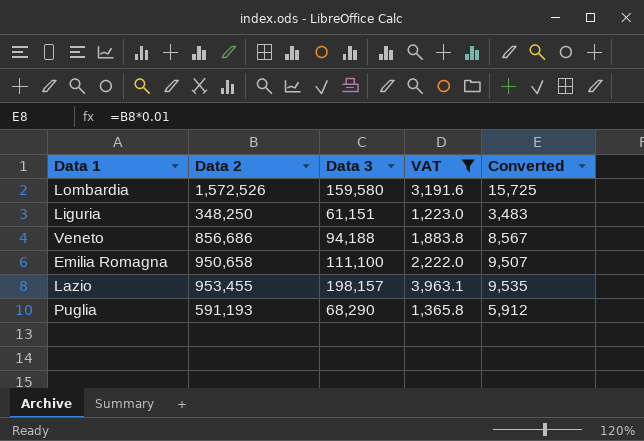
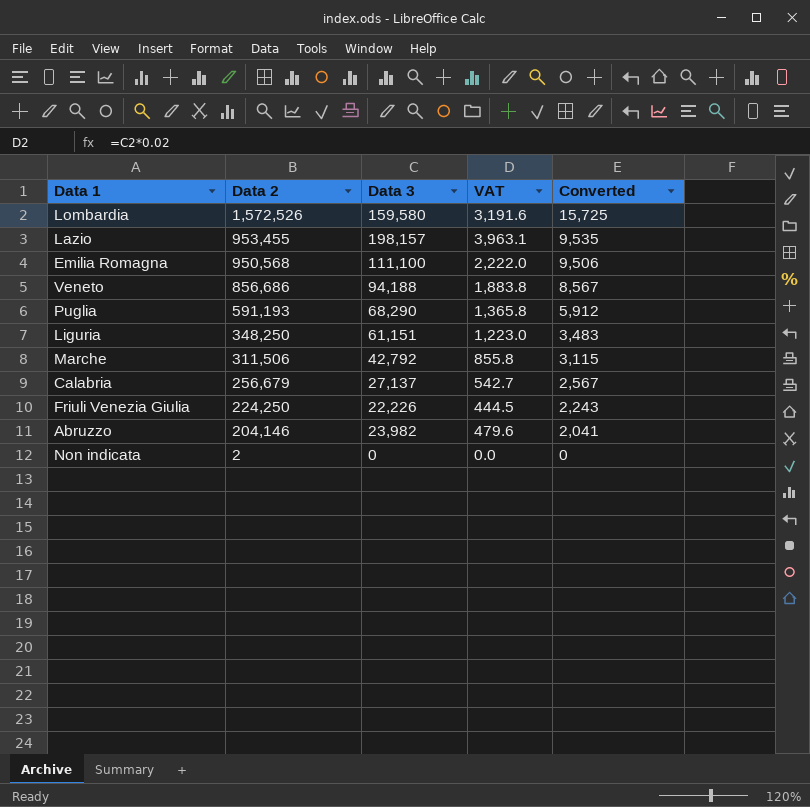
filter: VAT >= 1,223.0 -> none
row order: none -> Data 2 descending
Emilia Romagna | Data 2: 950,658 -> 950,568
Emilia Romagna | Converted: 9,507 -> 9,506

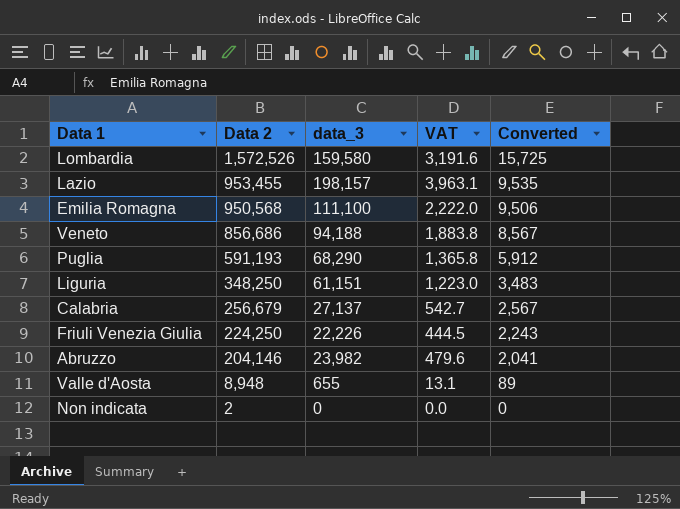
column name: Data 3 -> data_3
row Marche: 311,506 | 42,792 | 855.8 | 3,115 -> none
row Valle d'Aosta: none -> 8,948 | 655 | 13.1 | 89

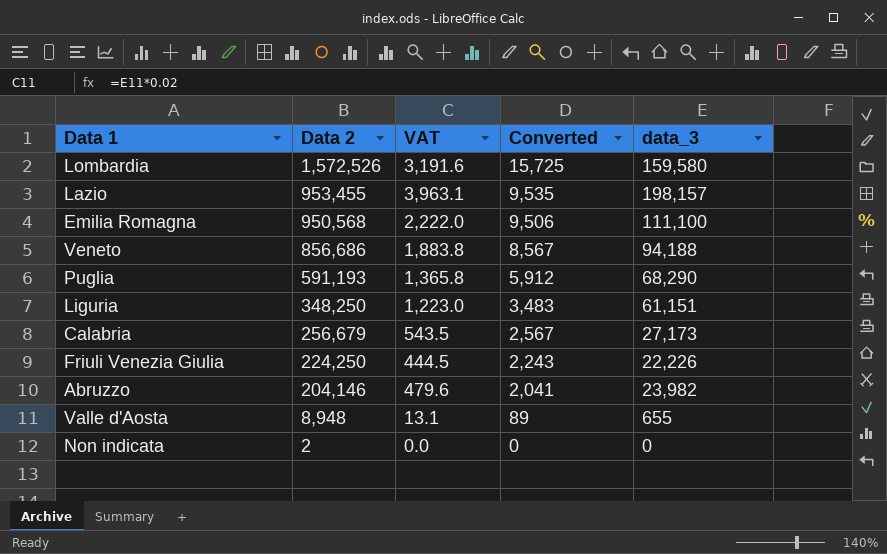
column data_3 | position: 3 -> 5
Calabria | VAT: 542.7 -> 543.5
Calabria | data_3: 27,137 -> 27,173

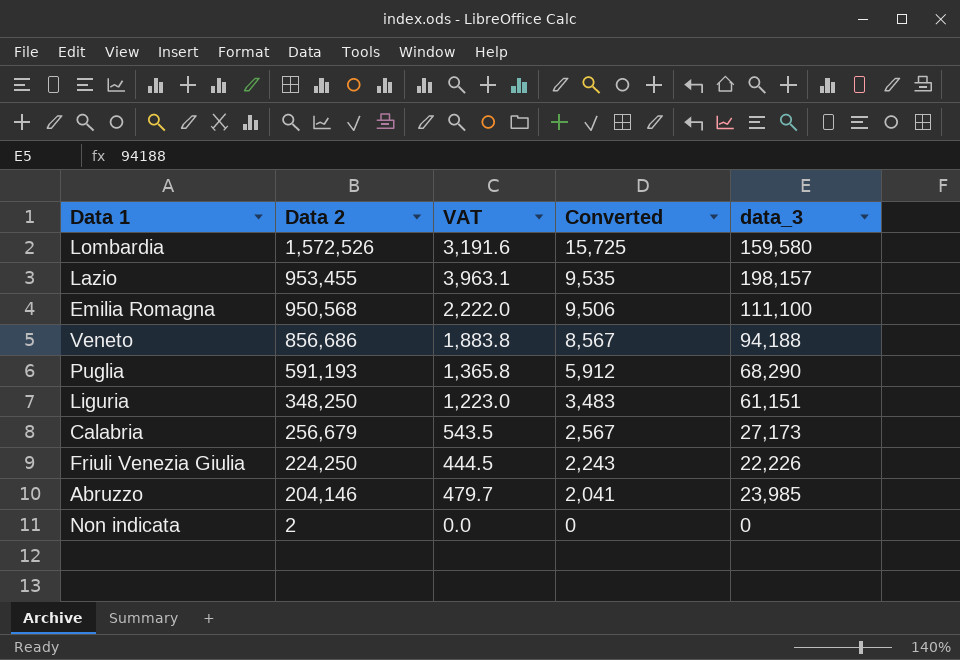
row Valle d'Aosta: 8,948 | 13.1 | 89 | 655 -> none
Abruzzo | VAT: 479.6 -> 479.7
Abruzzo | data_3: 23,982 -> 23,985

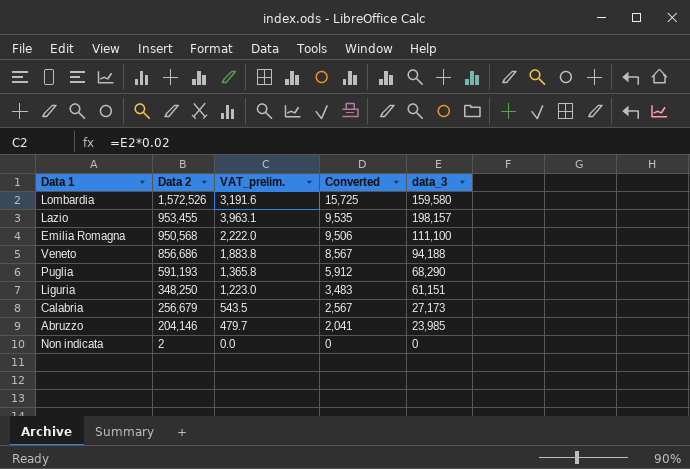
column name: VAT -> VAT_prelim.
row Friuli Venezia Giulia: 224,250 | 444.5 | 2,243 | 22,226 -> none

